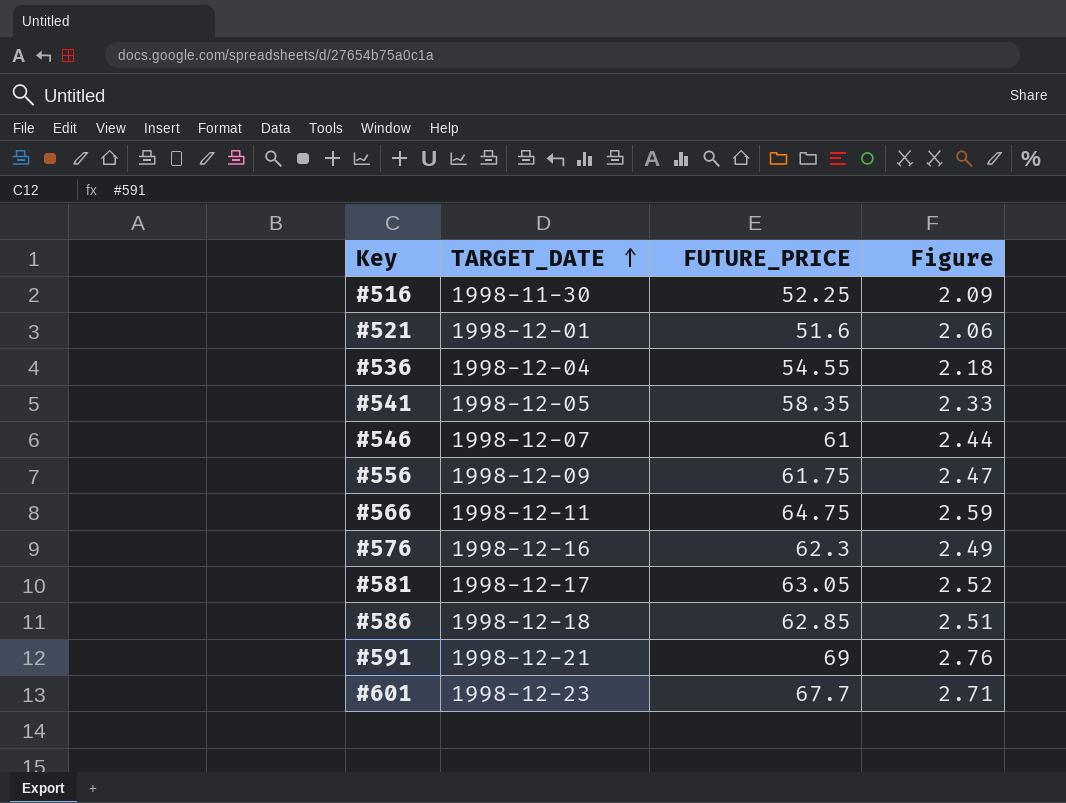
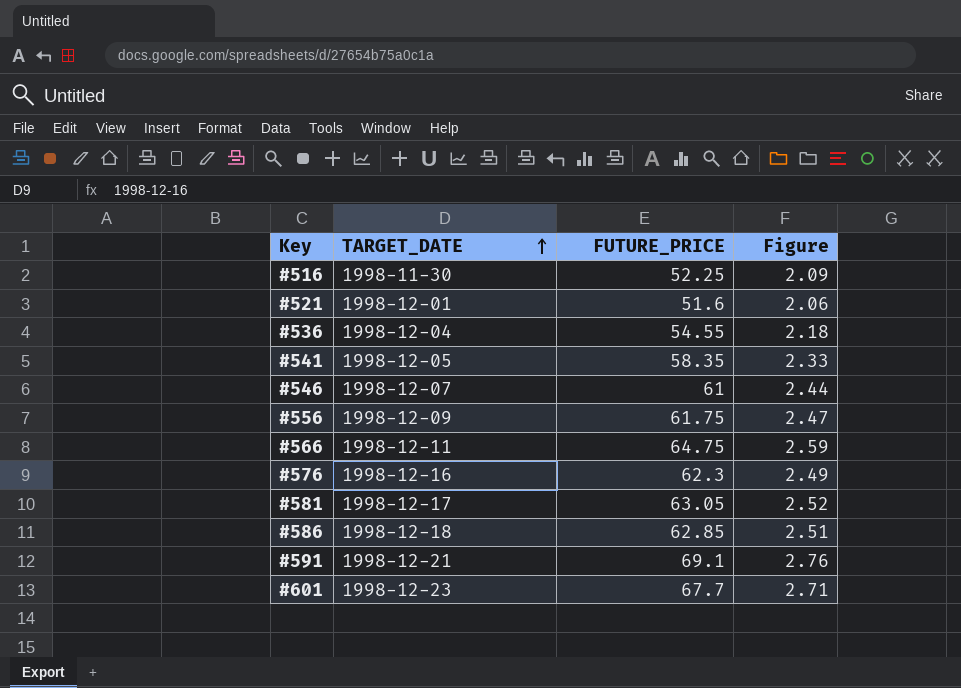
#591 | FUTURE_PRICE: 69 -> 69.1

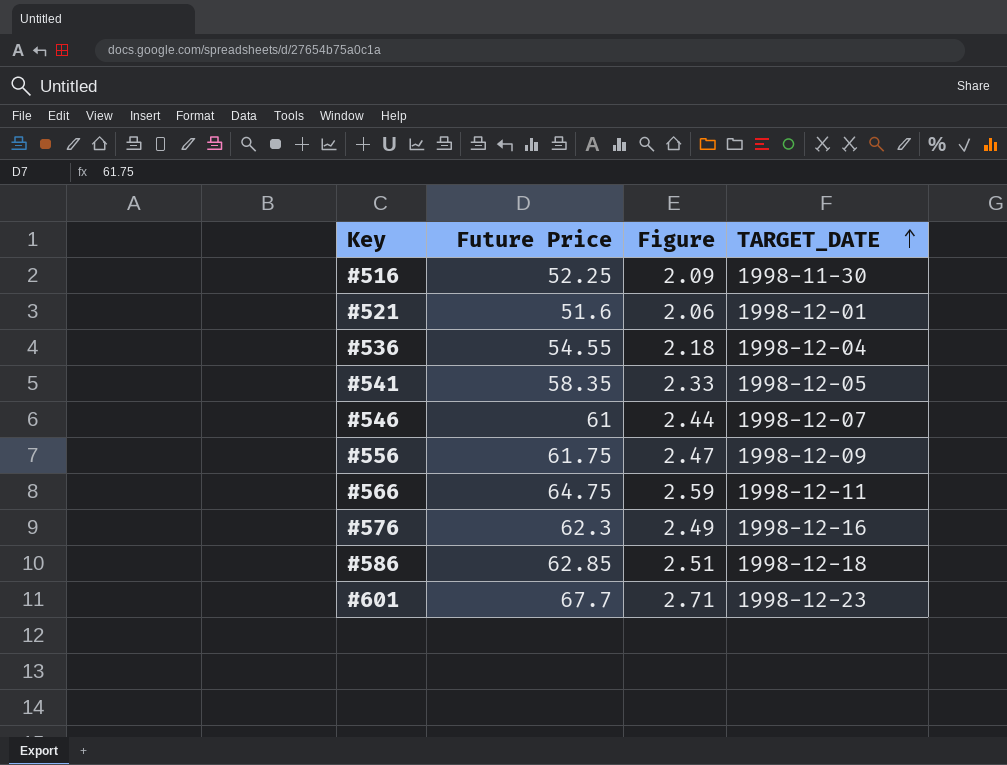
column name: FUTURE_PRICE -> Future Price
column TARGET_DATE | position: 2 -> 4
row #581: 1998-12-17 | 63.05 | 2.52 -> none
row #591: 1998-12-21 | 69.1 | 2.76 -> none

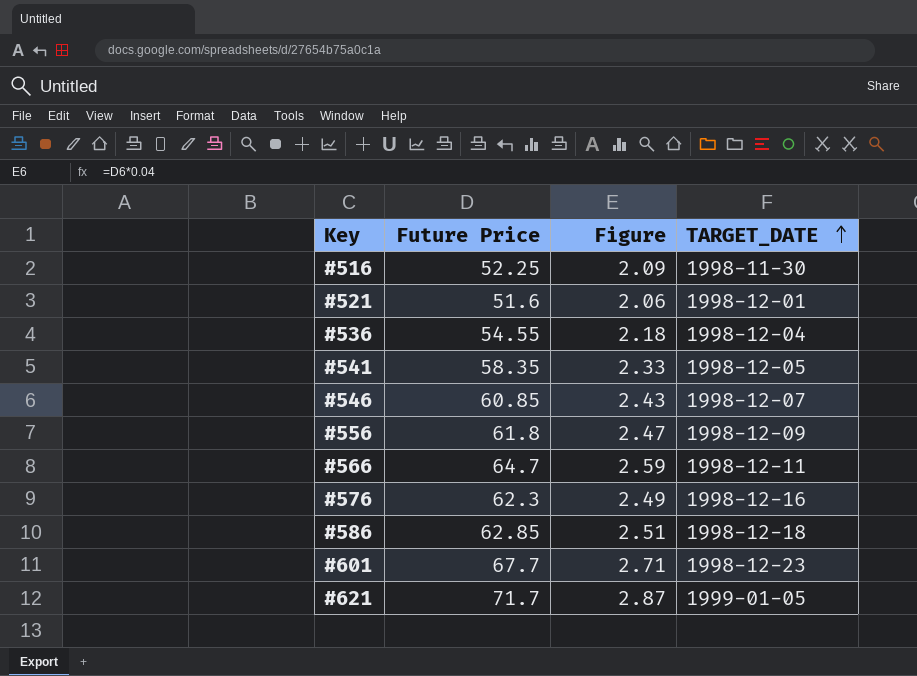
#546 | Future Price: 61 -> 60.85
#546 | Figure: 2.44 -> 2.43
#556 | Future Price: 61.75 -> 61.8
#566 | Future Price: 64.75 -> 64.7
row #621: none -> 71.7 | 2.87 | 1999-01-05

